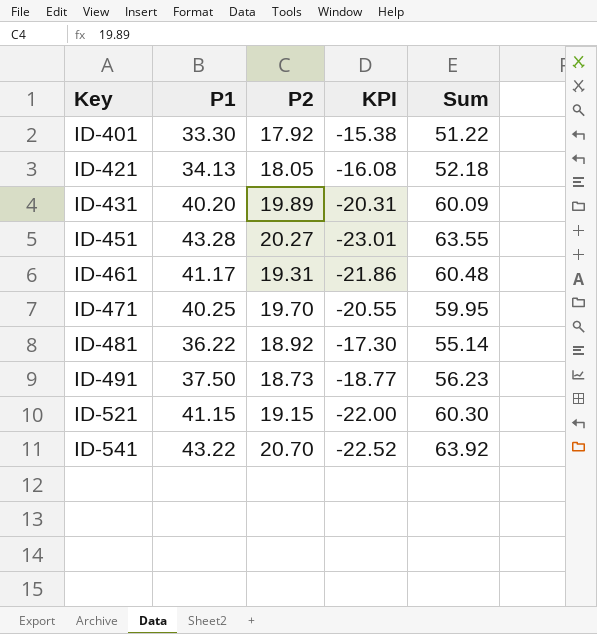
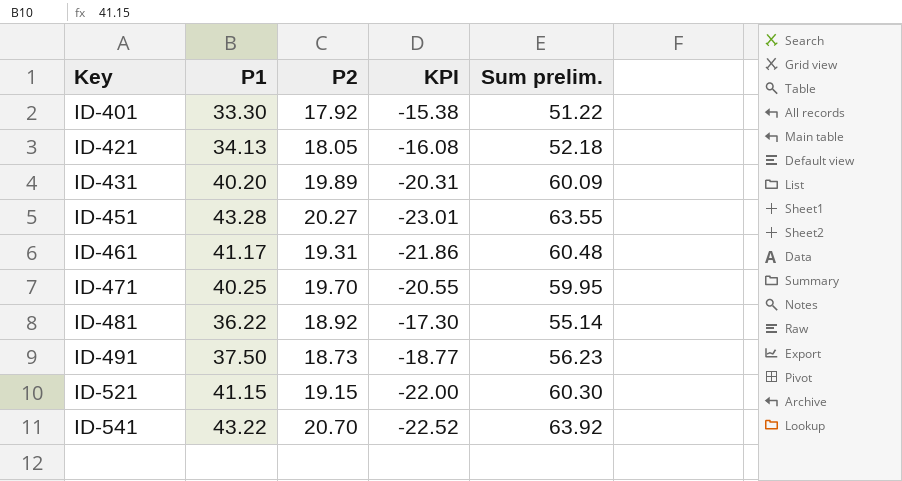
column name: Sum -> Sum prelim.

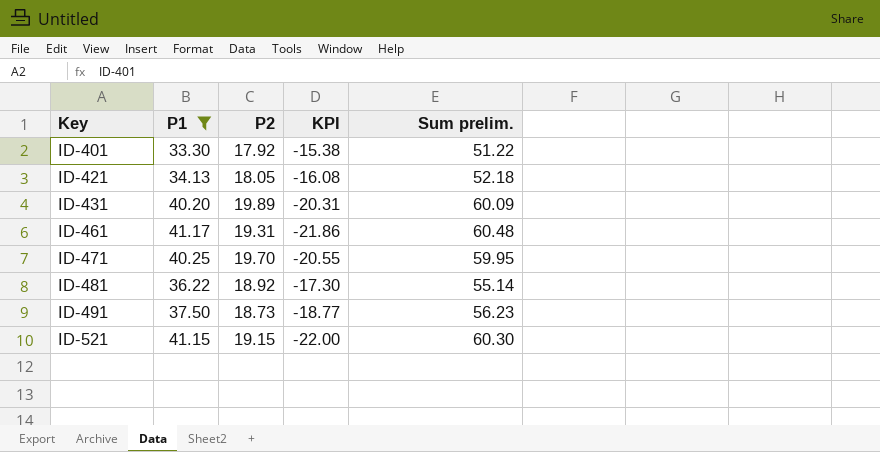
filter: none -> P1 <= 41.17

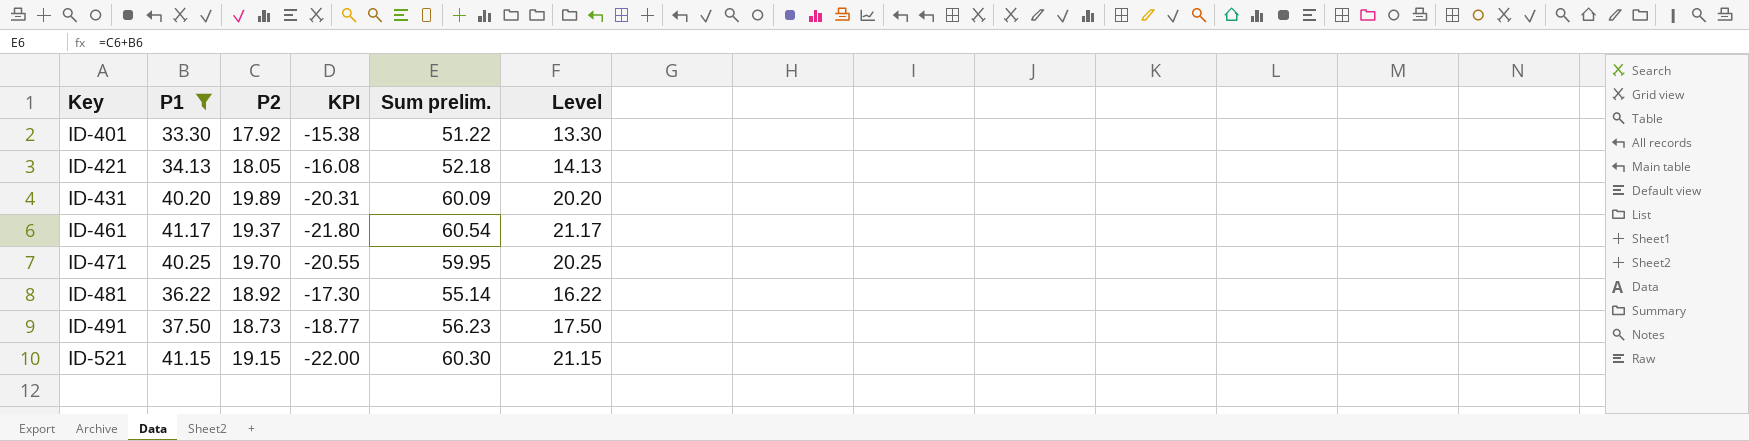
column Level | formula: none -> [P1] - 20
ID-461 | P2: 19.31 -> 19.37
ID-461 | KPI: -21.86 -> -21.80
ID-461 | Sum prelim.: 60.48 -> 60.54

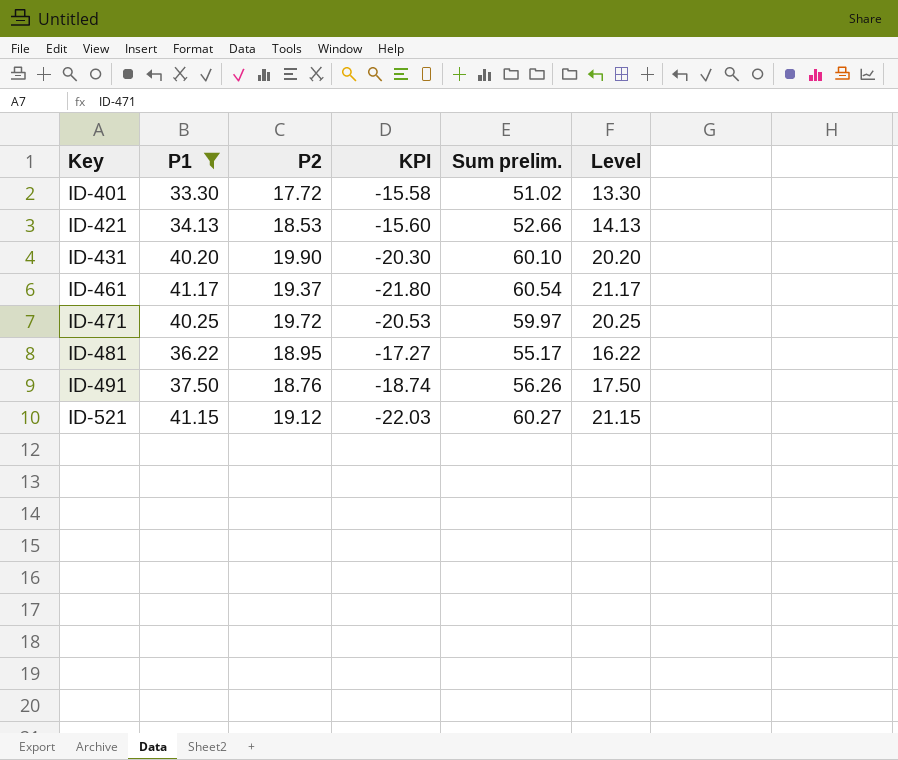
ID-401 | P2: 17.92 -> 17.72
ID-401 | KPI: -15.38 -> -15.58
ID-401 | Sum prelim.: 51.22 -> 51.02
ID-421 | P2: 18.05 -> 18.53
ID-421 | KPI: -16.08 -> -15.60
ID-421 | Sum prelim.: 52.18 -> 52.66
ID-431 | P2: 19.89 -> 19.90
ID-431 | KPI: -20.31 -> -20.30
ID-431 | Sum prelim.: 60.09 -> 60.10
ID-471 | P2: 19.70 -> 19.72
ID-471 | KPI: -20.55 -> -20.53
ID-471 | Sum prelim.: 59.95 -> 59.97
ID-481 | P2: 18.92 -> 18.95
ID-481 | KPI: -17.30 -> -17.27
ID-481 | Sum prelim.: 55.14 -> 55.17
ID-491 | P2: 18.73 -> 18.76
ID-491 | KPI: -18.77 -> -18.74
ID-491 | Sum prelim.: 56.23 -> 56.26
ID-521 | P2: 19.15 -> 19.12
ID-521 | KPI: -22.00 -> -22.03
ID-521 | Sum prelim.: 60.30 -> 60.27

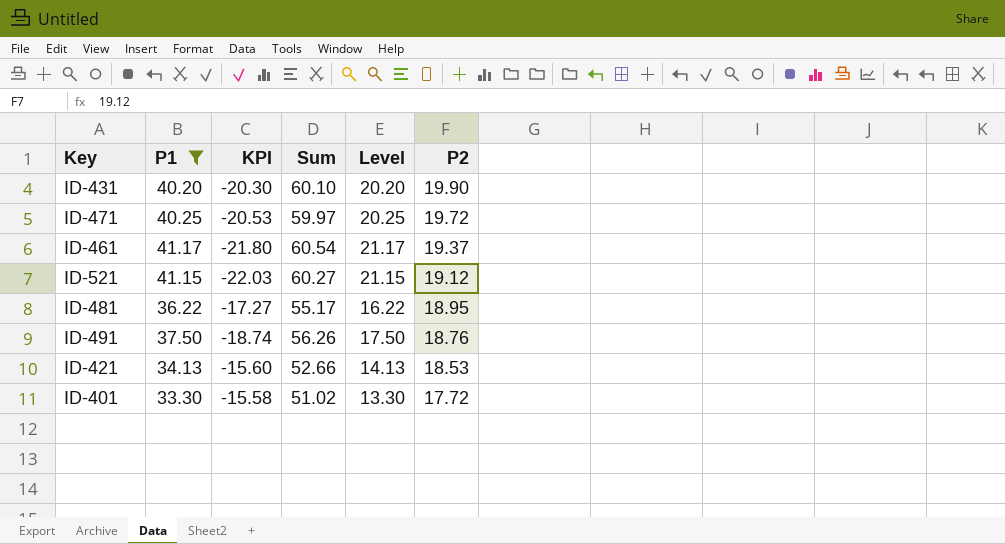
row order: Key ascending -> P2 descending
column name: Sum prelim. -> Sum
column P2 | position: 3 -> 6

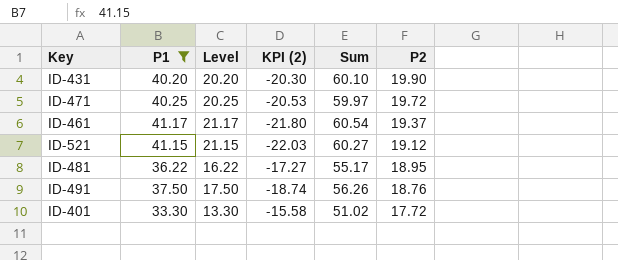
column Level | position: 5 -> 3
column name: KPI -> KPI (2)
row ID-421: 34.13 | -15.60 | 52.66 | 14.13 | 18.53 -> none

